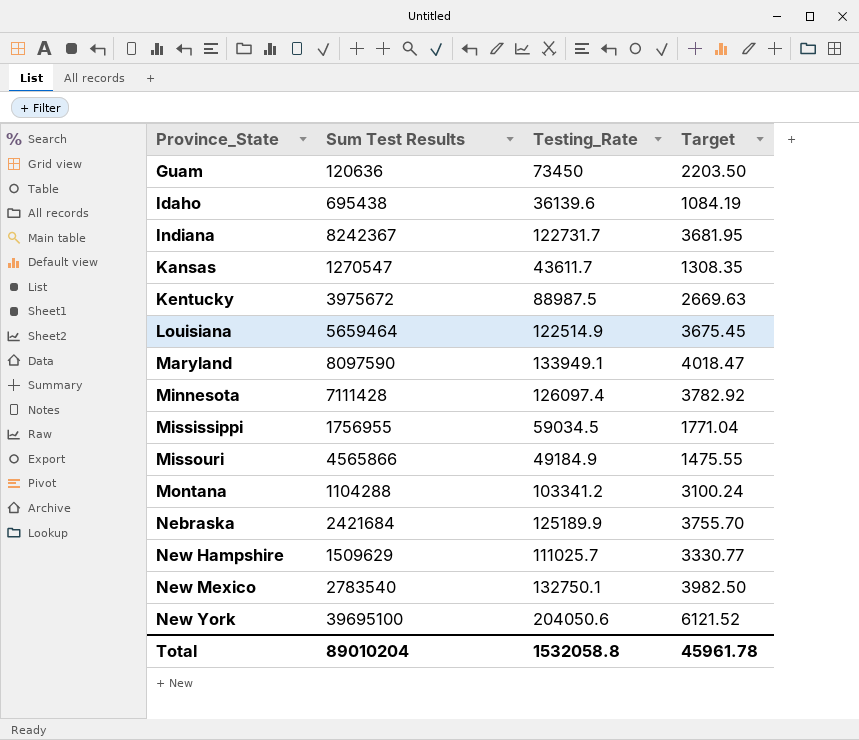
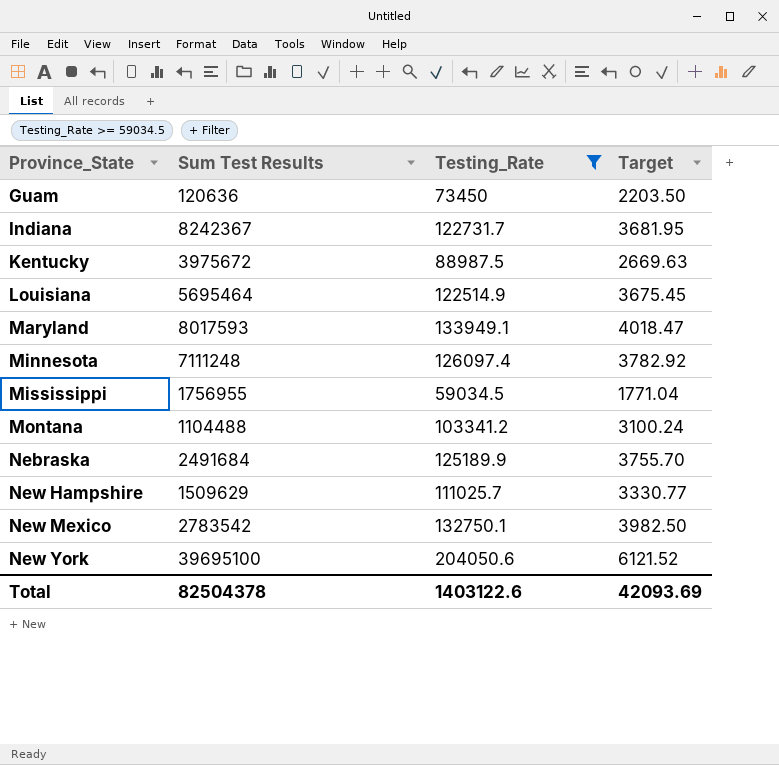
filter: none -> Testing_Rate >= 59034.5
Louisiana | Sum Test Results: 5659464 -> 5695464
Maryland | Sum Test Results: 8097590 -> 8017593
Minnesota | Sum Test Results: 7111428 -> 7111248
Montana | Sum Test Results: 1104288 -> 1104488
Nebraska | Sum Test Results: 2421684 -> 2491684
New Mexico | Sum Test Results: 2783540 -> 2783542
Total | Sum Test Results: 89010204 -> 82504378
Total | Testing_Rate: 1532058.8 -> 1403122.6
Total | Target: 45961.78 -> 42093.69

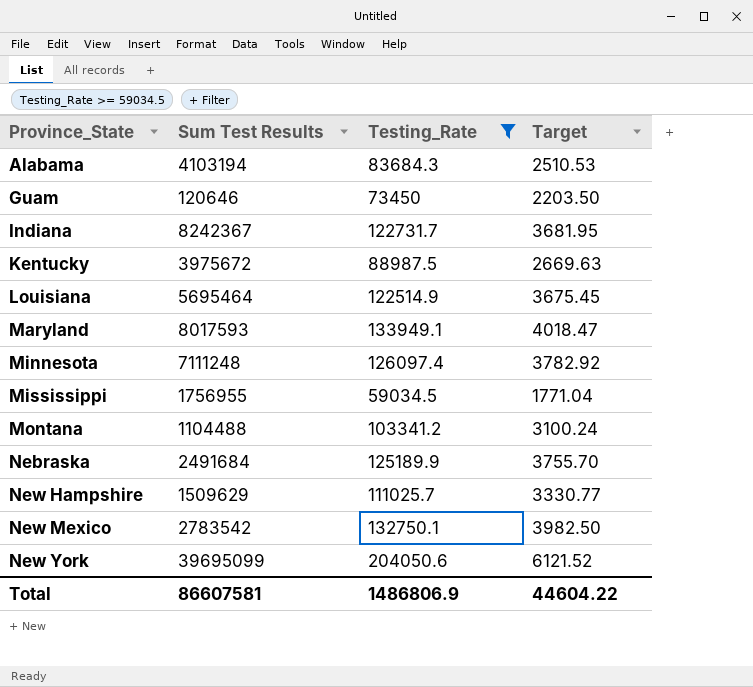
row Alabama: none -> 4103194 | 83684.3 | 2510.53
Guam | Sum Test Results: 120636 -> 120646
New York | Sum Test Results: 39695100 -> 39695099
Total | Sum Test Results: 82504378 -> 86607581
Total | Testing_Rate: 1403122.6 -> 1486806.9
Total | Target: 42093.69 -> 44604.22

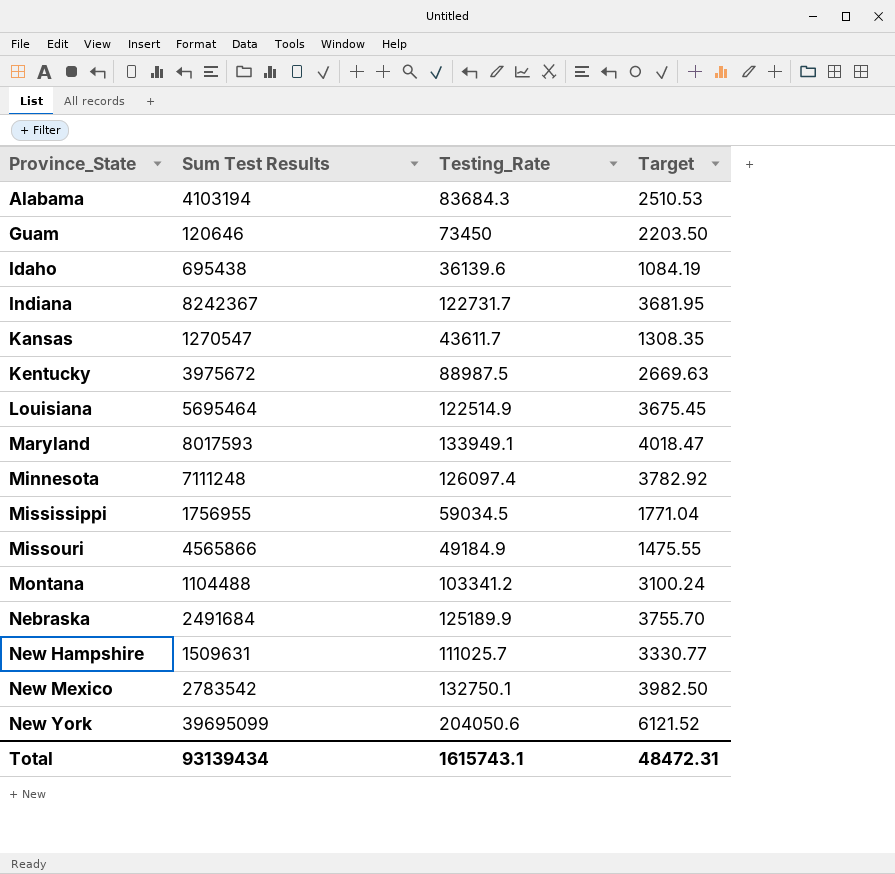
filter: Testing_Rate >= 59034.5 -> none
New Hampshire | Sum Test Results: 1509629 -> 1509631
Total | Sum Test Results: 86607581 -> 93139434
Total | Testing_Rate: 1486806.9 -> 1615743.1
Total | Target: 44604.22 -> 48472.31

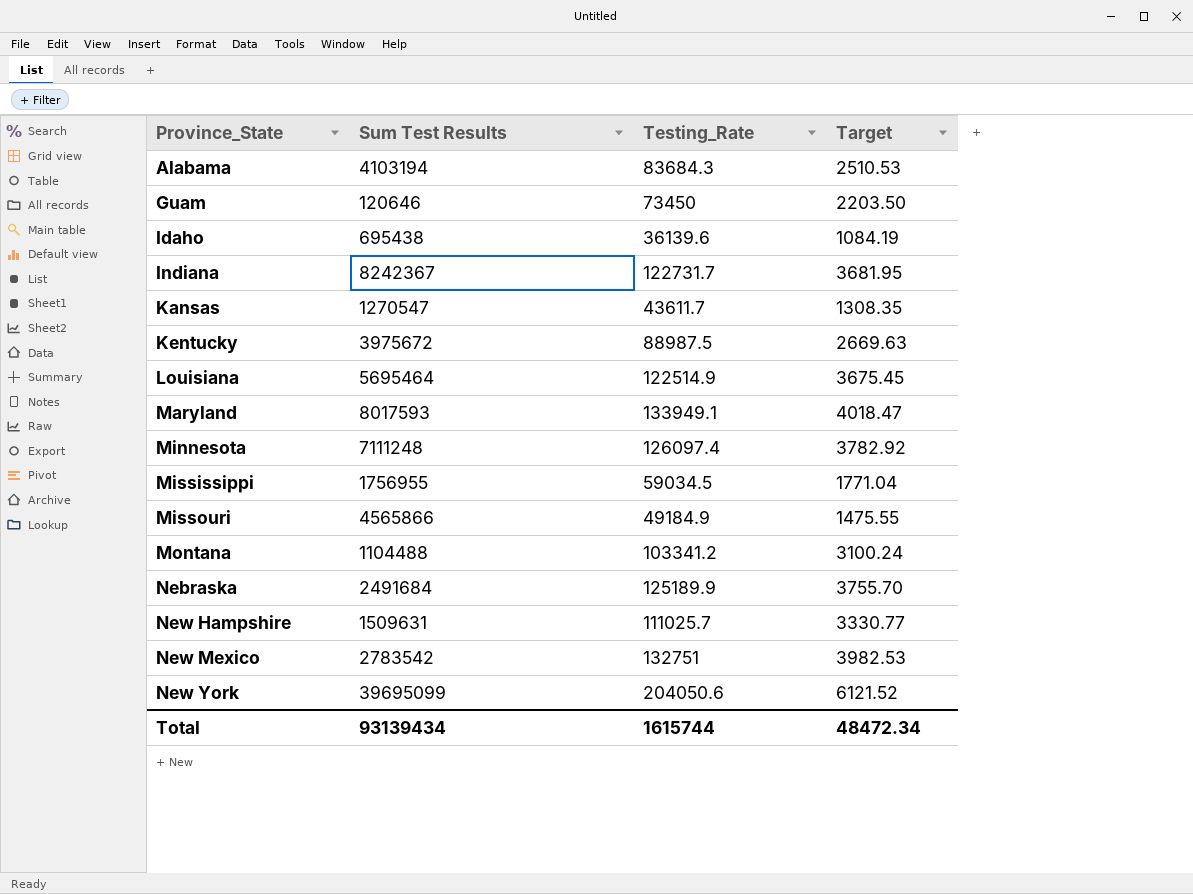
New Mexico | Testing_Rate: 132750.1 -> 132751
New Mexico | Target: 3982.50 -> 3982.53
Total | Testing_Rate: 1615743.1 -> 1615744
Total | Target: 48472.31 -> 48472.34

